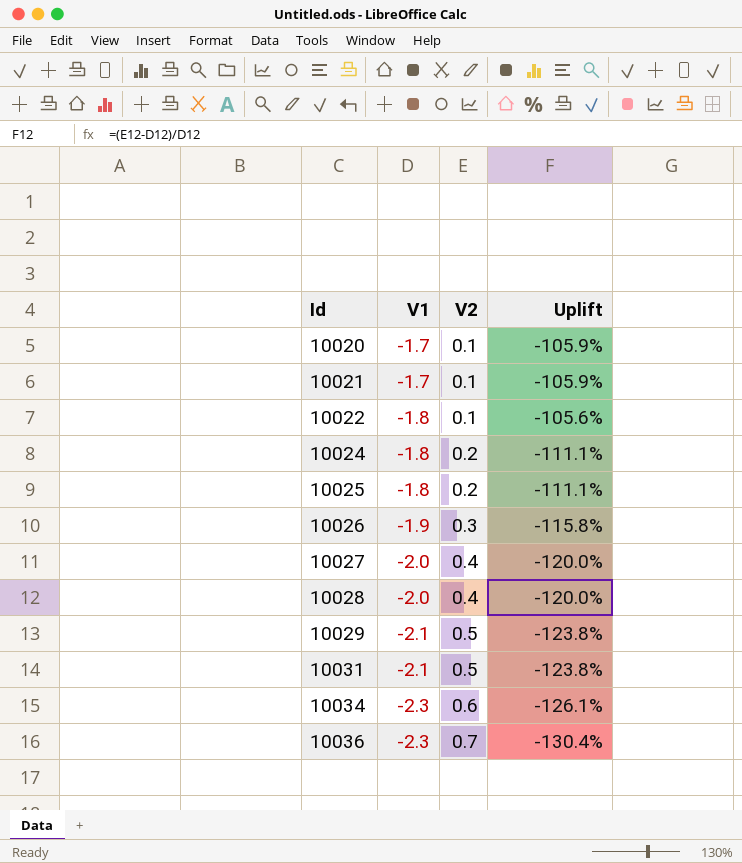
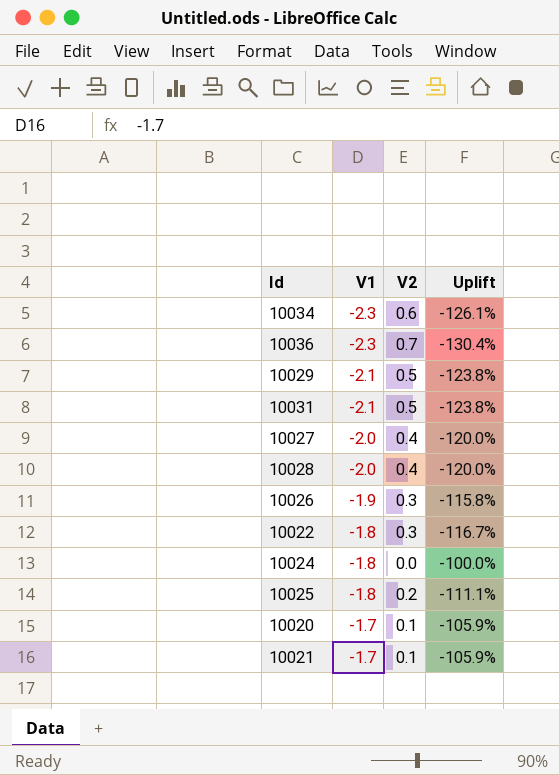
row order: Id ascending -> V1 ascending
10022 | V2: 0.1 -> 0.3
10022 | Uplift: -105.6% -> -116.7%
10024 | V2: 0.2 -> 0.0
10024 | Uplift: -111.1% -> -100.0%

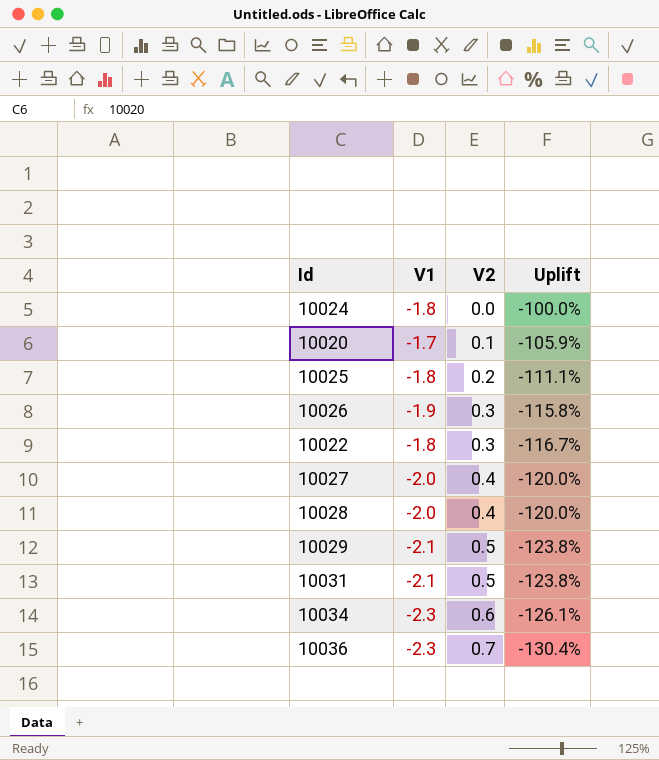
row order: V1 ascending -> V2 ascending
row 10021: -1.7 | 0.1 | -105.9% -> none

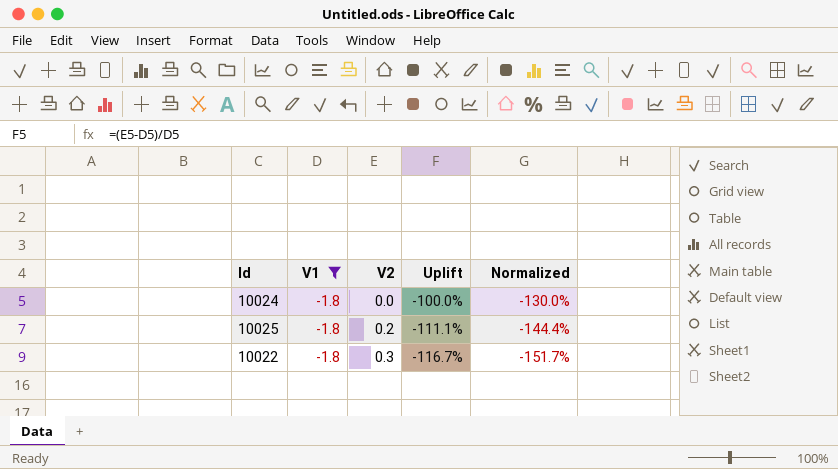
filter: none -> V1 = -1.8
column Normalized | formula: none -> [Uplift] * 1.3

